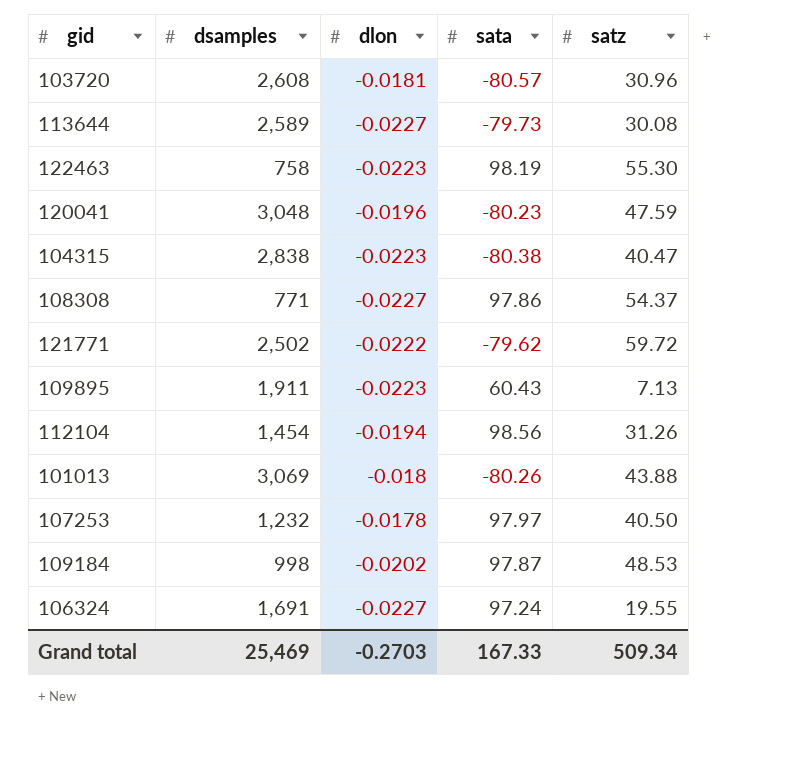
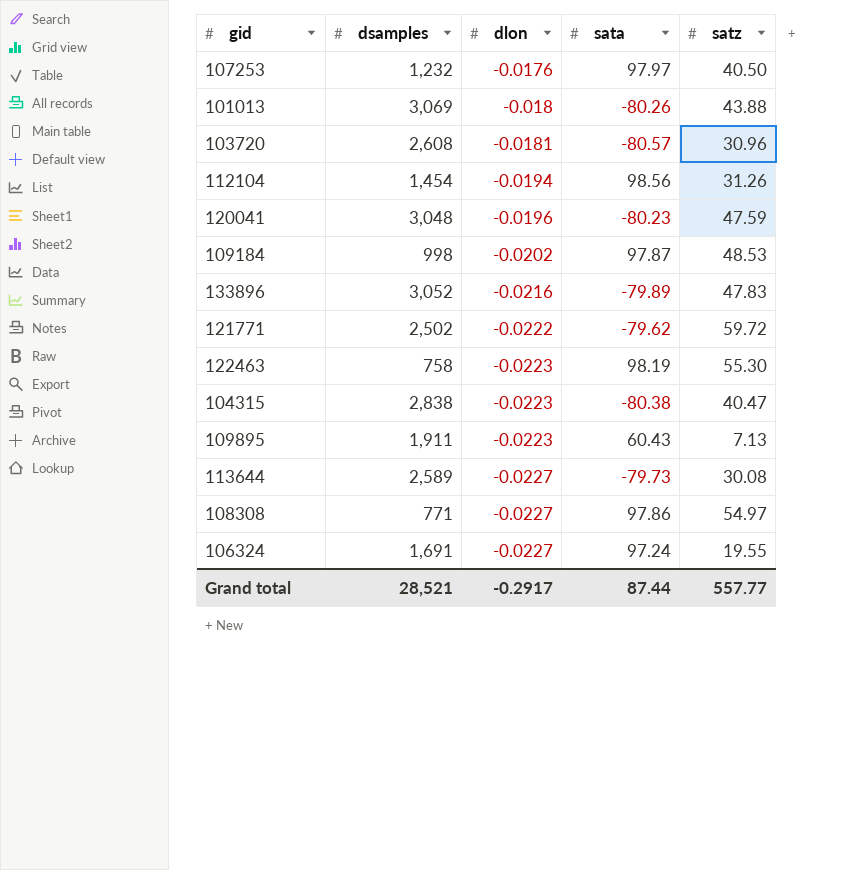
row order: none -> dlon descending
107253 | dlon: -0.0178 -> -0.0176
row 133896: none -> 3,052 | -0.0216 | -79.89 | 47.83
108308 | satz: 54.37 -> 54.97
Grand total | dsamples: 25,469 -> 28,521
Grand total | dlon: -0.2703 -> -0.2917
Grand total | sata: 167.33 -> 87.44
Grand total | satz: 509.34 -> 557.77

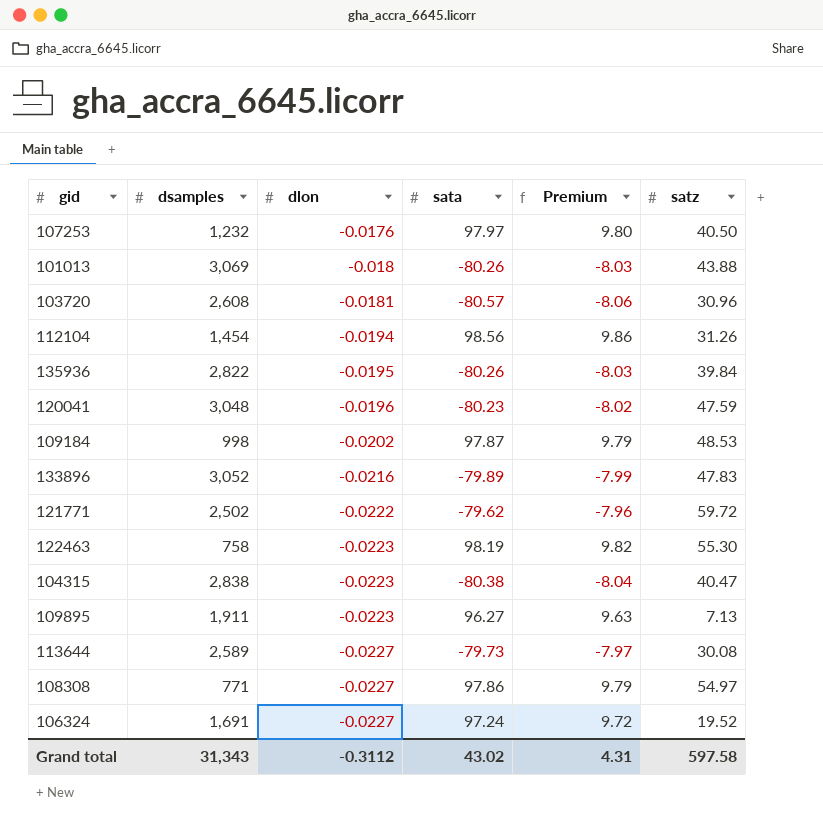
column Premium | formula: none -> [sata] * 0.1
row 135936: none -> 2,822 | -0.0195 | -80.26 | -8.03 | 39.84
109895 | sata: 60.43 -> 96.27
106324 | satz: 19.55 -> 19.52
Grand total | dsamples: 28,521 -> 31,343
Grand total | dlon: -0.2917 -> -0.3112
Grand total | sata: 87.44 -> 43.02
Grand total | satz: 557.77 -> 597.58

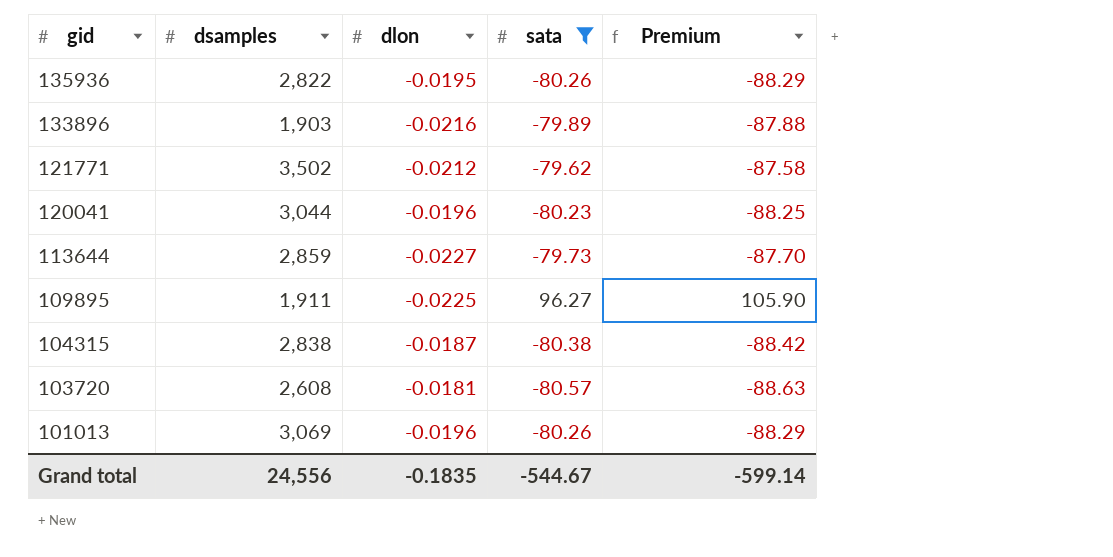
filter: none -> sata <= 96.27
row order: dlon descending -> gid descending
column satz | position: 6 -> none
column Premium | formula: [sata] * 0.1 -> [sata] * 1.1
133896 | dsamples: 3,052 -> 1,903
121771 | dsamples: 2,502 -> 3,502
121771 | dlon: -0.0222 -> -0.0212
120041 | dsamples: 3,048 -> 3,044
113644 | dsamples: 2,589 -> 2,859
109895 | dlon: -0.0223 -> -0.0225
104315 | dlon: -0.0223 -> -0.0187
101013 | dlon: -0.018 -> -0.0196
Grand total | dsamples: 31,343 -> 24,556
Grand total | dlon: -0.3112 -> -0.1835
Grand total | sata: 43.02 -> -544.67
Grand total | Premium: 4.31 -> -599.14

